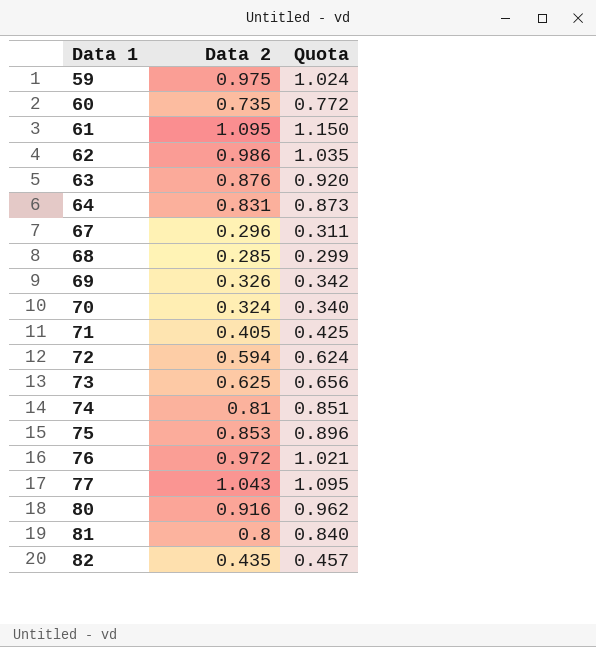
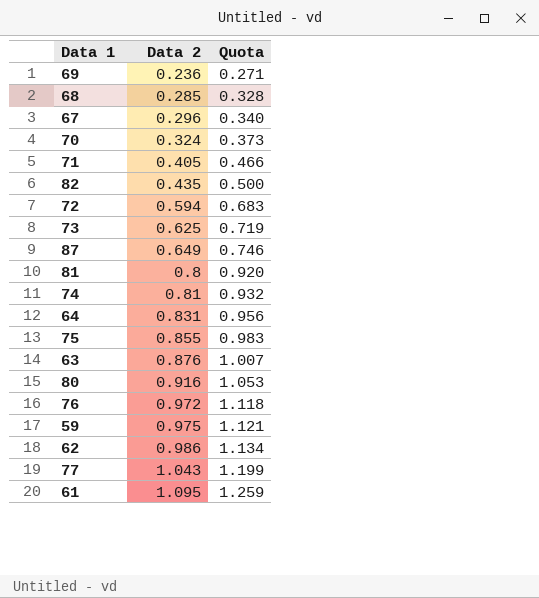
row order: Data 1 ascending -> Data 2 ascending
column Quota | formula: [Data 2] * 1.05 -> [Data 2] * 1.15
row 60: 0.735 | 0.772 -> none
69 | Data 2: 0.326 -> 0.236
row 87: none -> 0.649 | 0.746
75 | Data 2: 0.853 -> 0.855

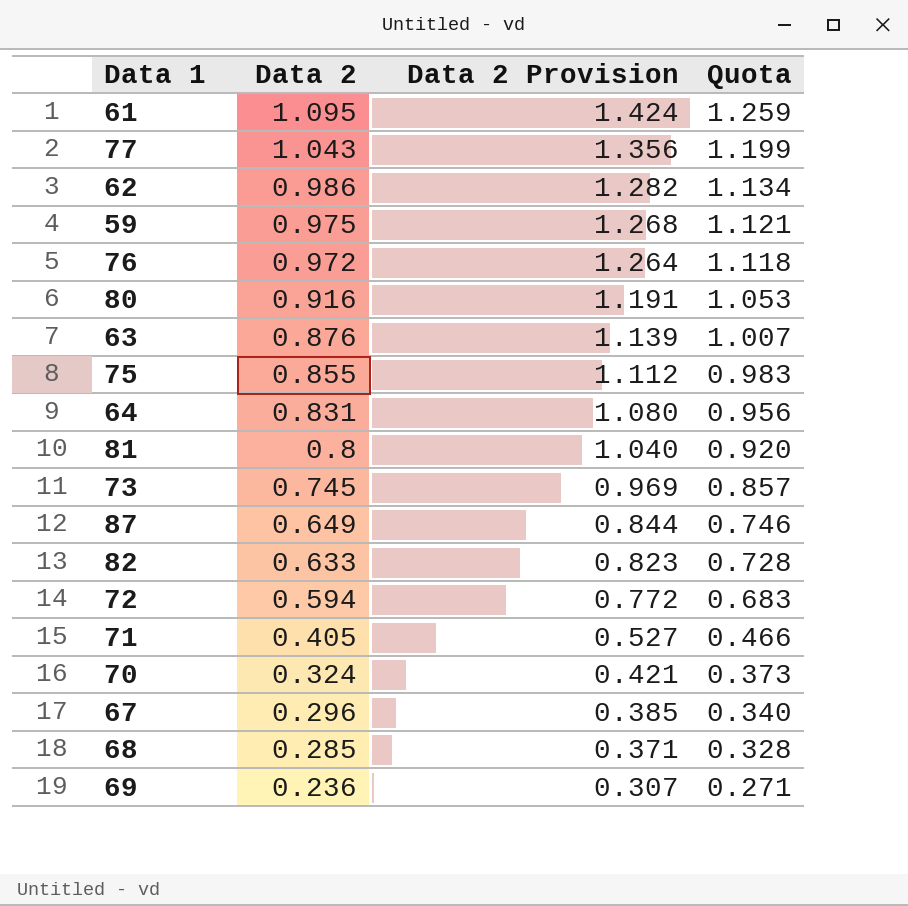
row order: Data 2 ascending -> Data 2 descending
column Data 2 Provision | formula: none -> [Data 2] * 1.3
row 74: 0.81 | 0.932 -> none
73 | Data 2: 0.625 -> 0.745
73 | Quota: 0.719 -> 0.857
82 | Data 2: 0.435 -> 0.633
82 | Quota: 0.500 -> 0.728

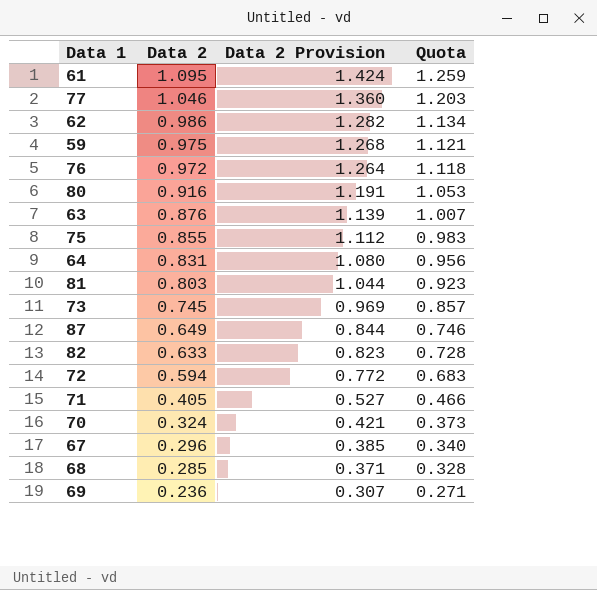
77 | Data 2: 1.043 -> 1.046
77 | Data 2 Provision: 1.356 -> 1.360
77 | Quota: 1.199 -> 1.203
81 | Data 2: 0.8 -> 0.803
81 | Data 2 Provision: 1.040 -> 1.044
81 | Quota: 0.920 -> 0.923

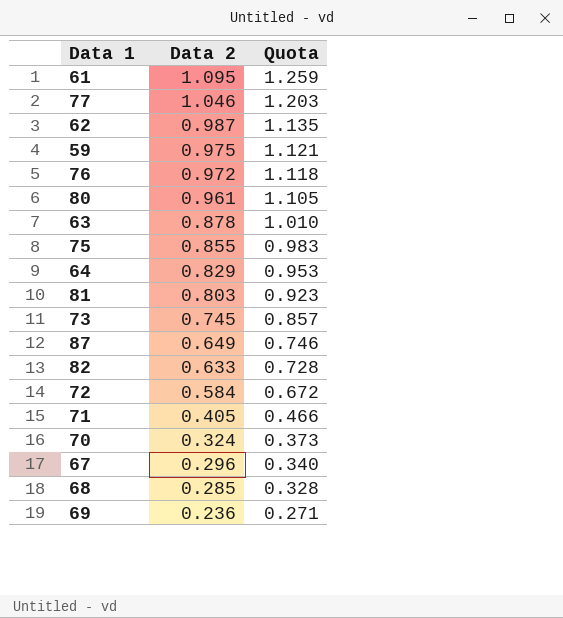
column Data 2 Provision | formula: [Data 2] * 1.3 -> none
62 | Data 2: 0.986 -> 0.987
62 | Quota: 1.134 -> 1.135
80 | Data 2: 0.916 -> 0.961
80 | Quota: 1.053 -> 1.105
63 | Data 2: 0.876 -> 0.878
63 | Quota: 1.007 -> 1.010
64 | Data 2: 0.831 -> 0.829
64 | Quota: 0.956 -> 0.953
72 | Data 2: 0.594 -> 0.584
72 | Quota: 0.683 -> 0.672

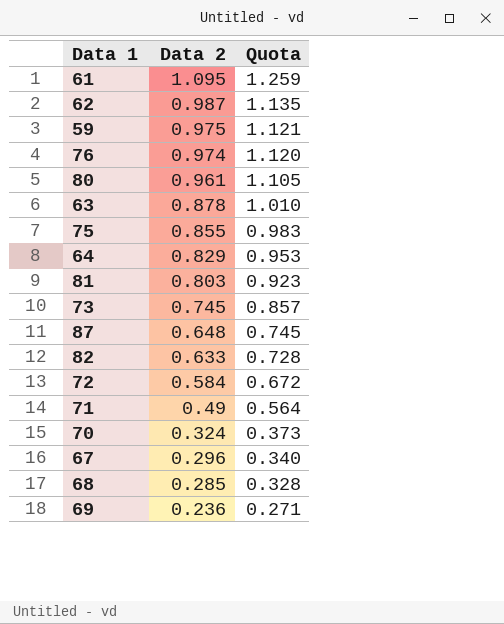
row 77: 1.046 | 1.203 -> none
76 | Data 2: 0.972 -> 0.974
76 | Quota: 1.118 -> 1.120
87 | Data 2: 0.649 -> 0.648
87 | Quota: 0.746 -> 0.745
71 | Data 2: 0.405 -> 0.49
71 | Quota: 0.466 -> 0.564

